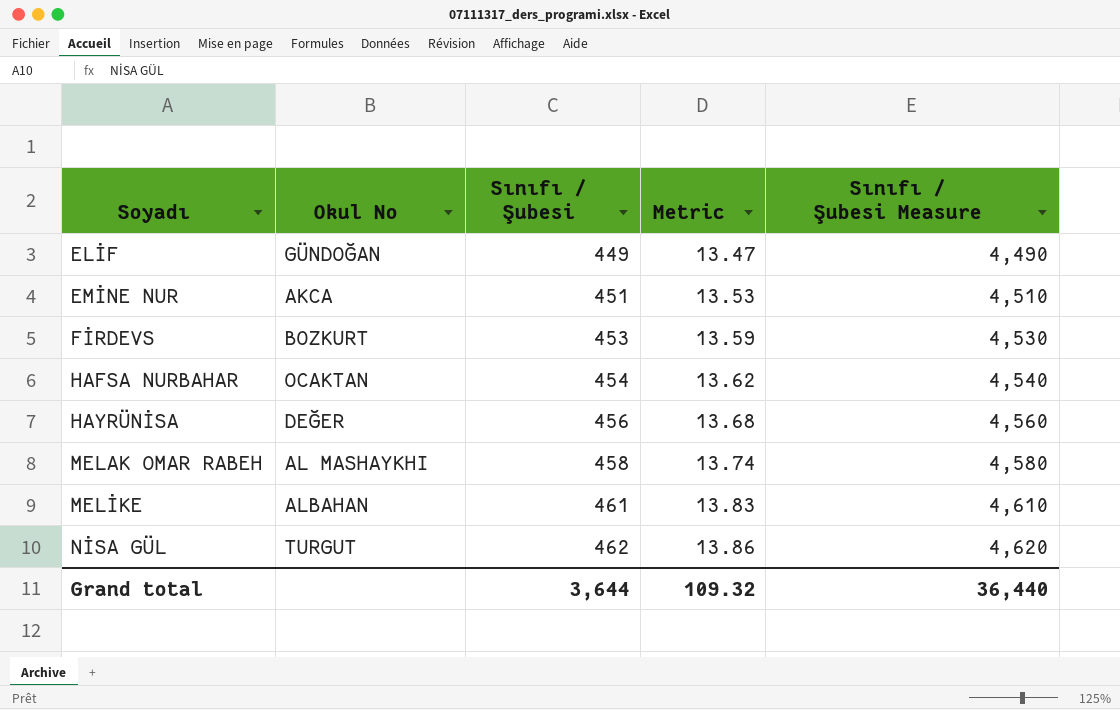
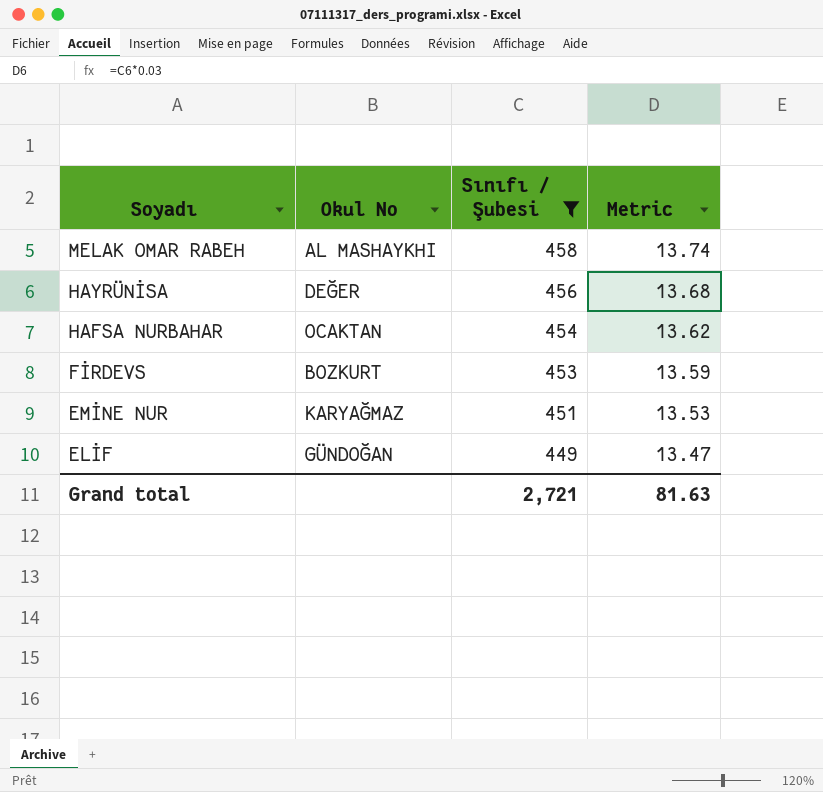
filter: none -> Sınıfı / Şubesi <= 458
row order: Soyadı ascending -> Soyadı descending
column Sınıfı / Şubesi Measure | formula: [Sınıfı / Şubesi] * 10 -> none
EMİNE NUR | Okul No: AKCA -> KARYAĞMAZ
Grand total | Sınıfı / Şubesi: 3,644 -> 2,721
Grand total | Metric: 109.32 -> 81.63

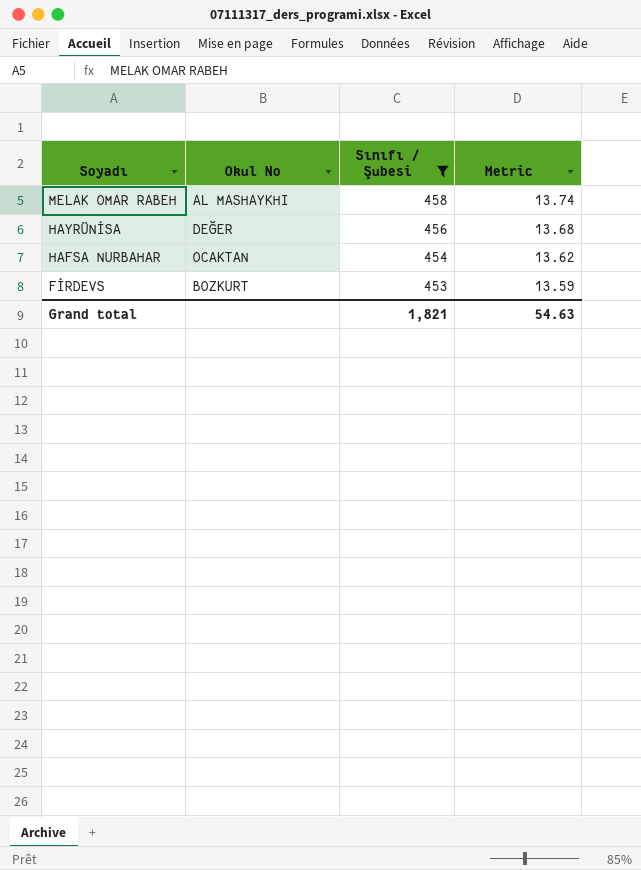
row EMİNE NUR: KARYAĞMAZ | 451 | 13.53 -> none
row ELİF: GÜNDOĞAN | 449 | 13.47 -> none
Grand total | Sınıfı / Şubesi: 2,721 -> 1,821
Grand total | Metric: 81.63 -> 54.63

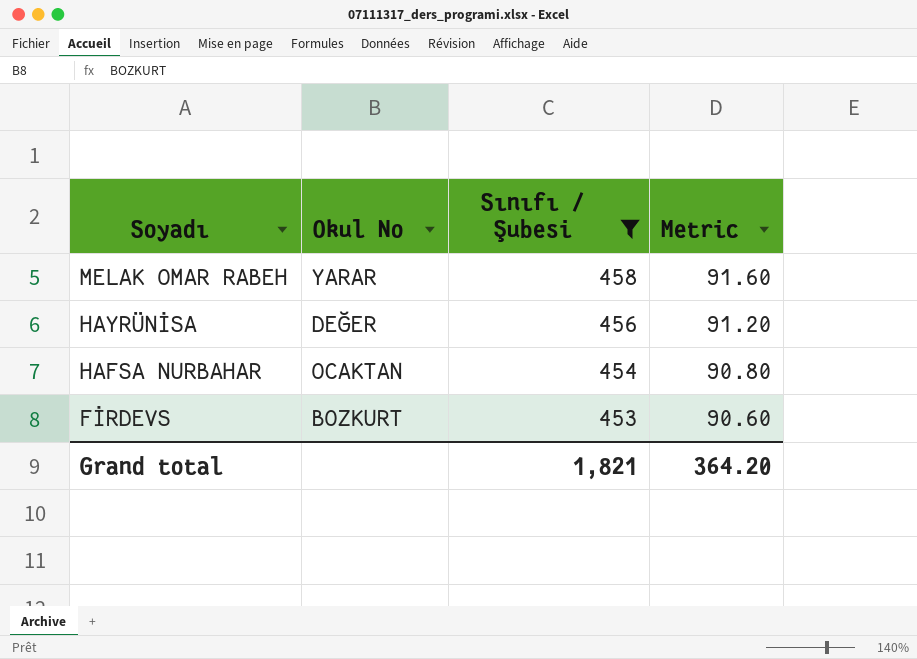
column Metric | formula: [Sınıfı / Şubesi] * 0.03 -> [Sınıfı / Şubesi] * 0.2
MELAK OMAR RABEH | Okul No: AL MASHAYKHI -> YARAR
Grand total | Metric: 54.63 -> 364.20

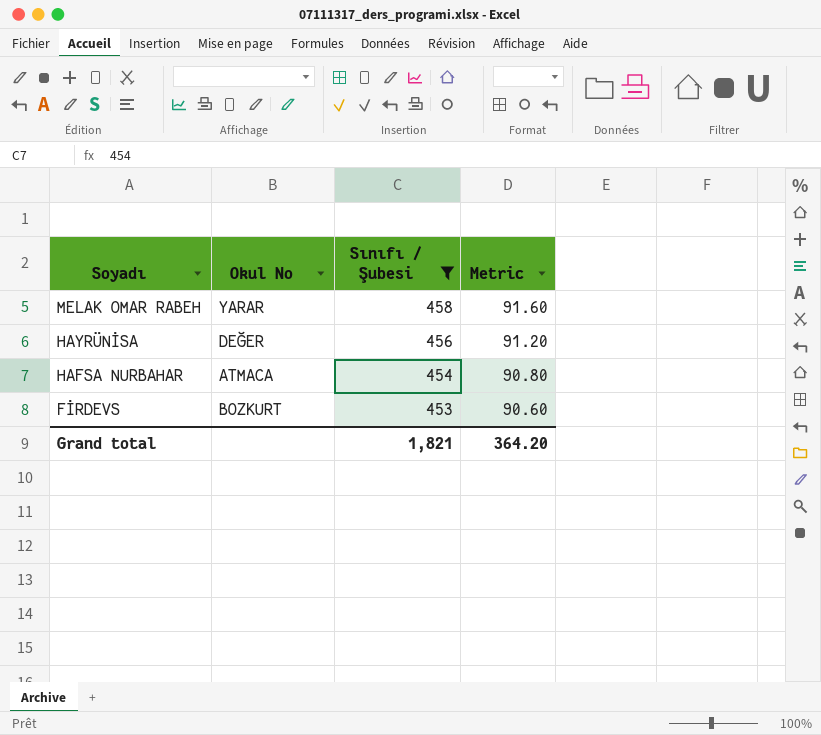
HAFSA NURBAHAR | Okul No: OCAKTAN -> ATMACA

